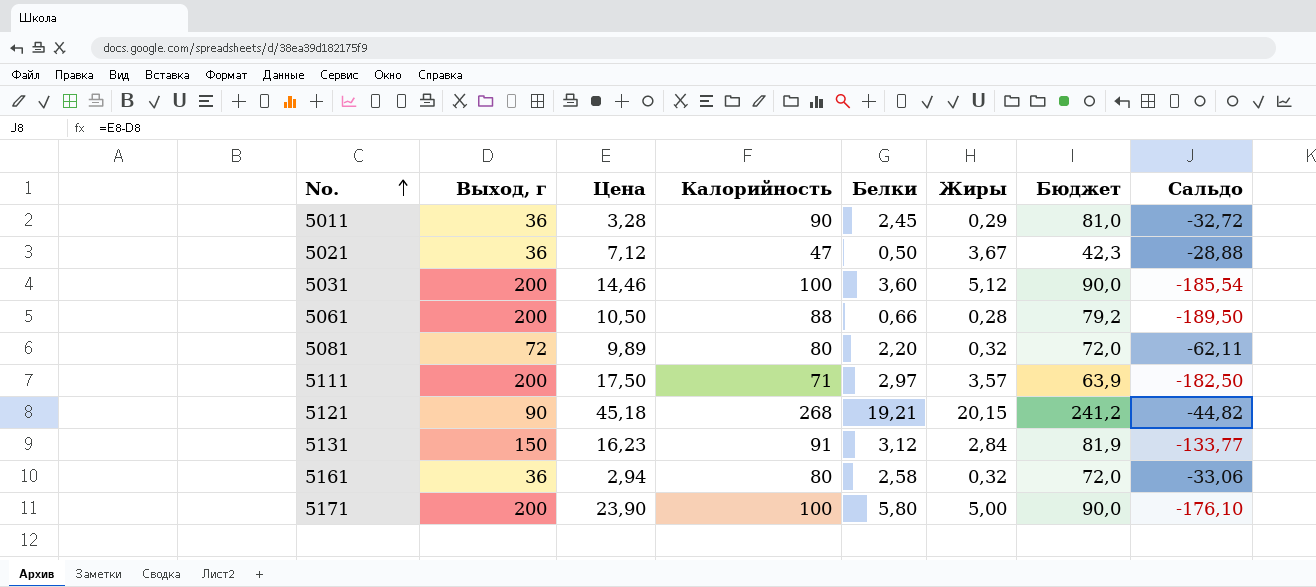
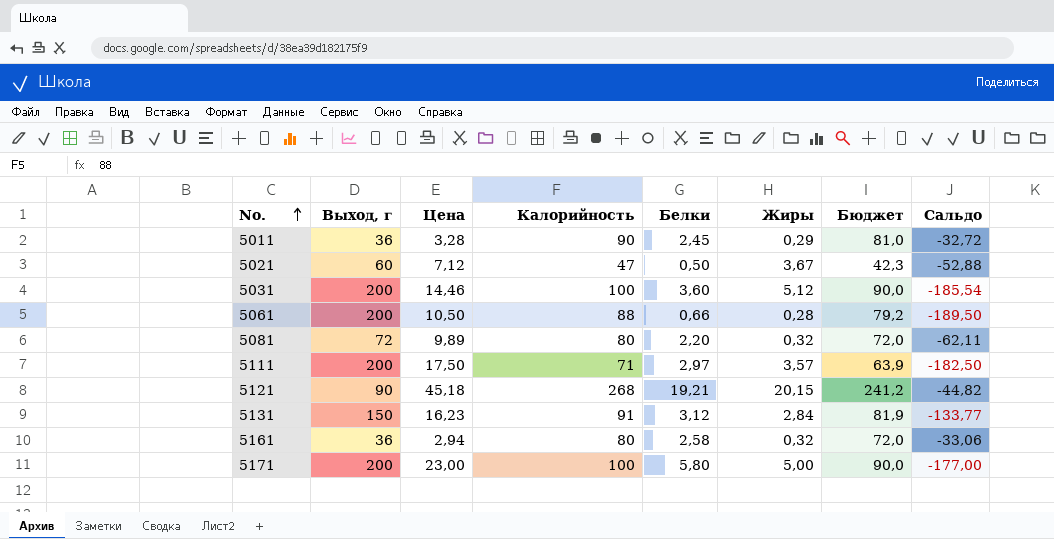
5021 | Выход, г: 36 -> 60
5021 | Сальдо: -28,88 -> -52,88
5171 | Цена: 23,90 -> 23,00
5171 | Сальдо: -176,10 -> -177,00

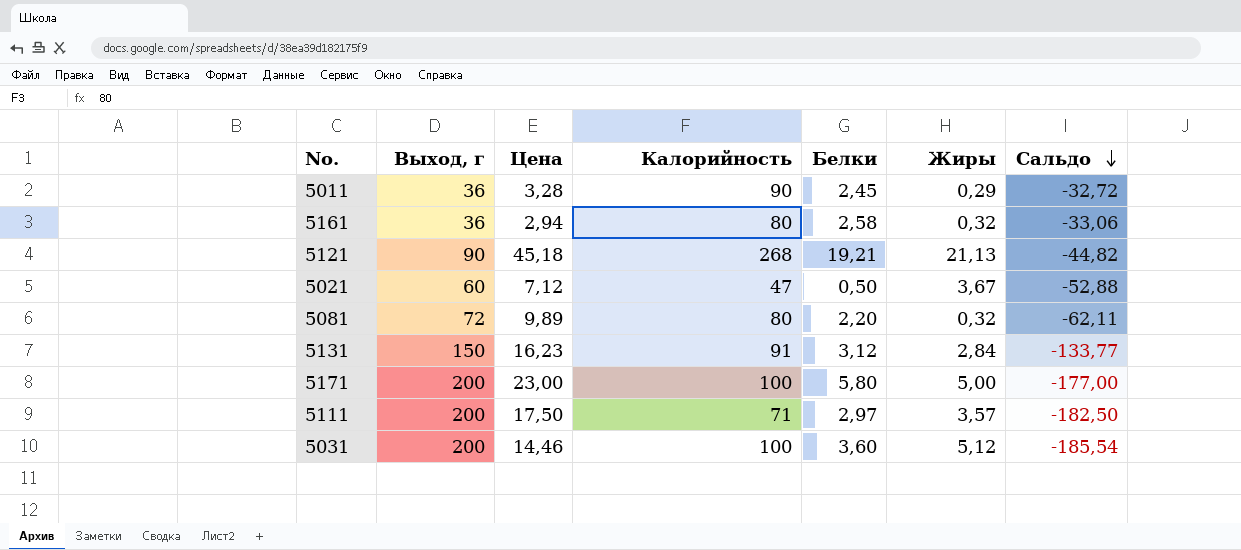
row order: No. ascending -> Сальдо descending
column Бюджет | formula: [Калорийность] * 0,9 -> none
row 5061: 200 | 10,50 | 88 | 0,66 | 0,28 | 79,2 | -189,50 -> none
5121 | Жиры: 20,15 -> 21,13

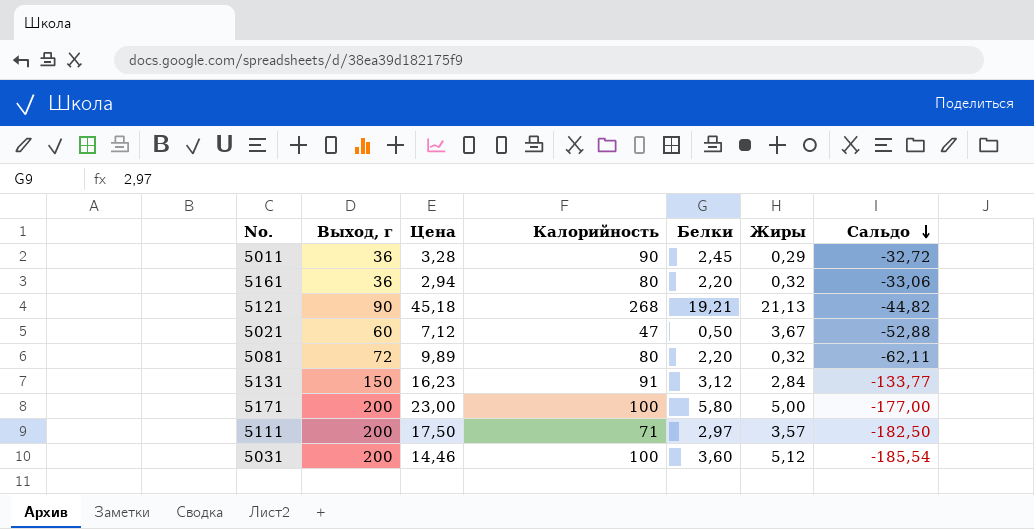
5161 | Белки: 2,58 -> 2,20

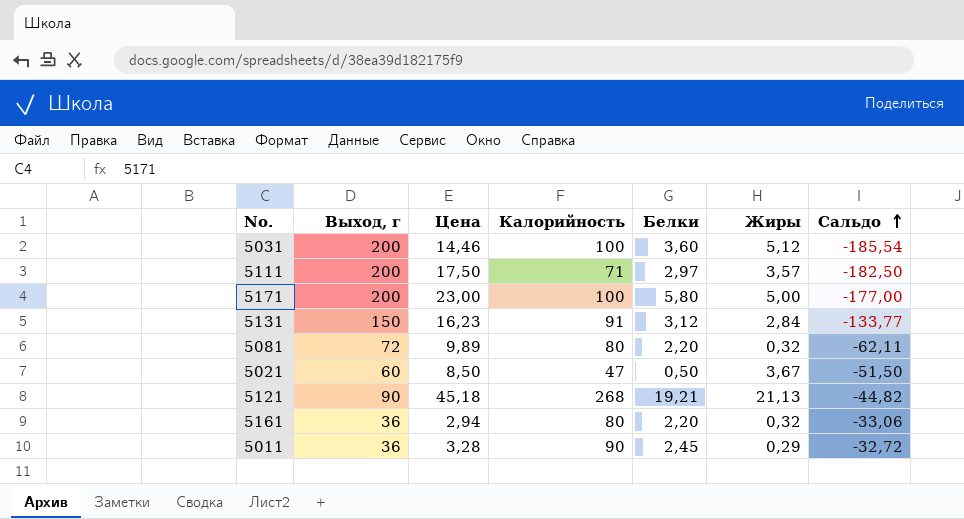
row order: Сальдо descending -> Сальдо ascending
5021 | Цена: 7,12 -> 8,50
5021 | Сальдо: -52,88 -> -51,50

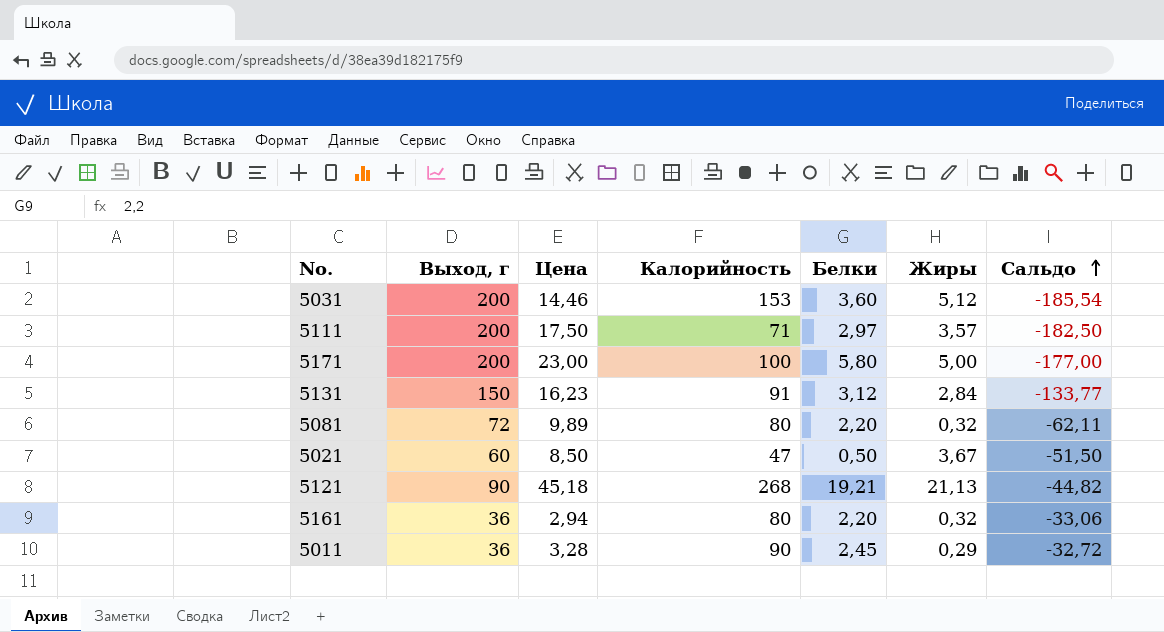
5031 | Калорийность: 100 -> 153

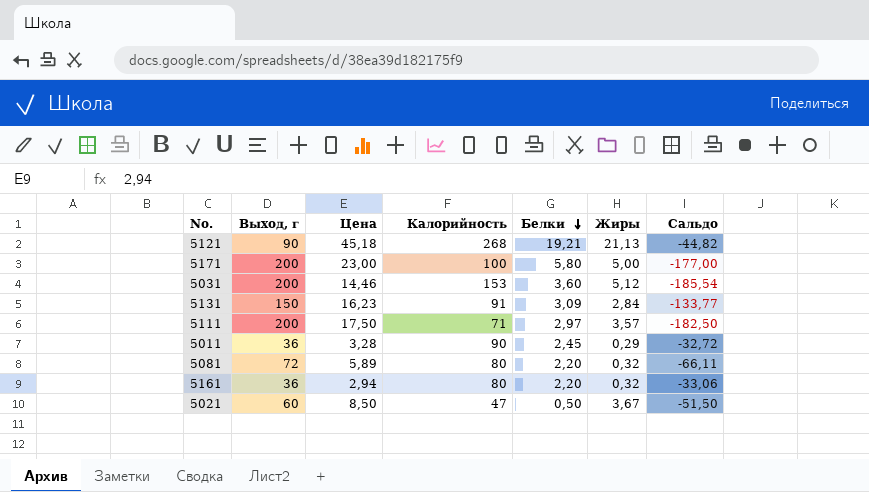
row order: Сальдо ascending -> Белки descending
5131 | Белки: 3,12 -> 3,09
5081 | Цена: 9,89 -> 5,89
5081 | Сальдо: -62,11 -> -66,11

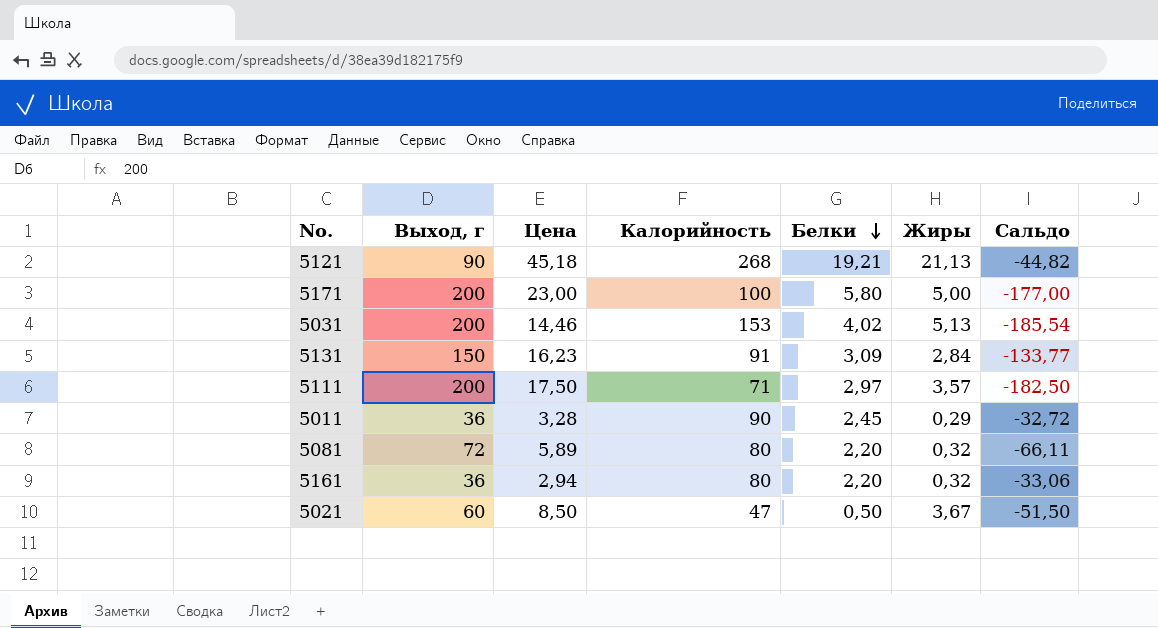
5031 | Белки: 3,60 -> 4,02
5031 | Жиры: 5,12 -> 5,13

